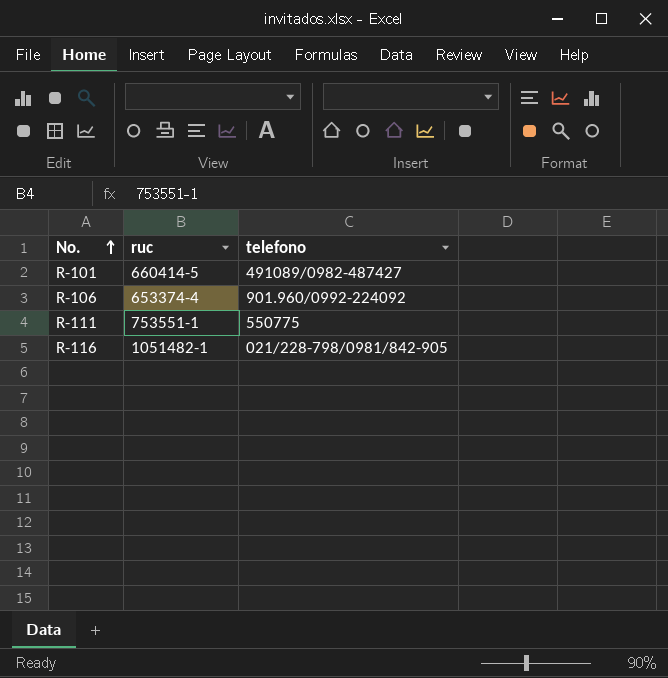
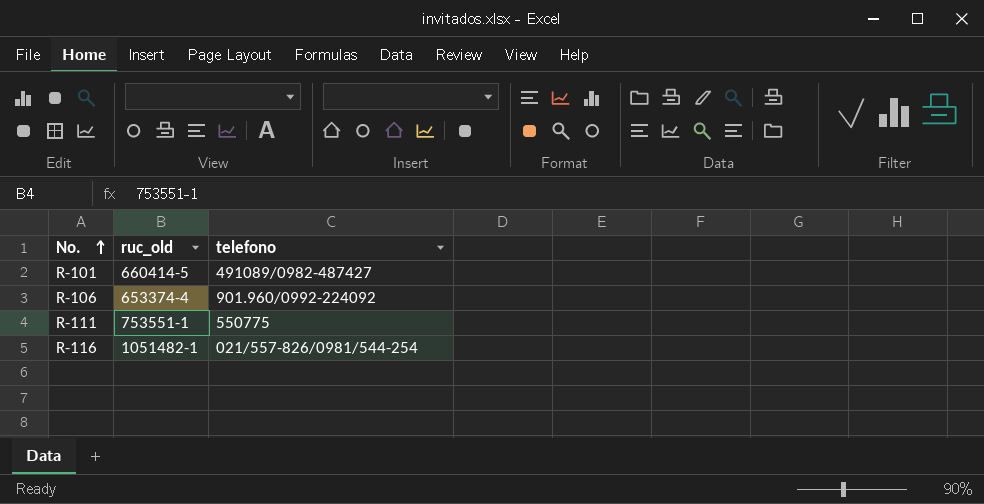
column name: ruc -> ruc_old
R-116 | telefono: 021/228-798/0981/842-905 -> 021/557-826/0981/544-254

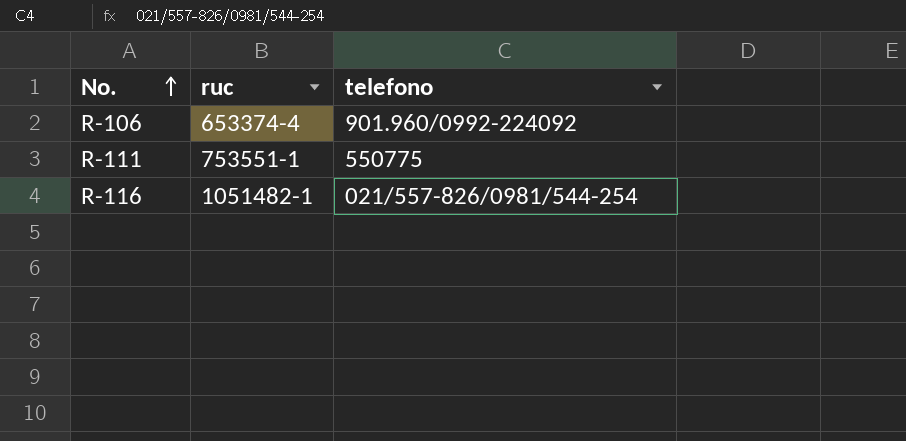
column name: ruc_old -> ruc
row R-101: 660414-5 | 491089/0982-487427 -> none

